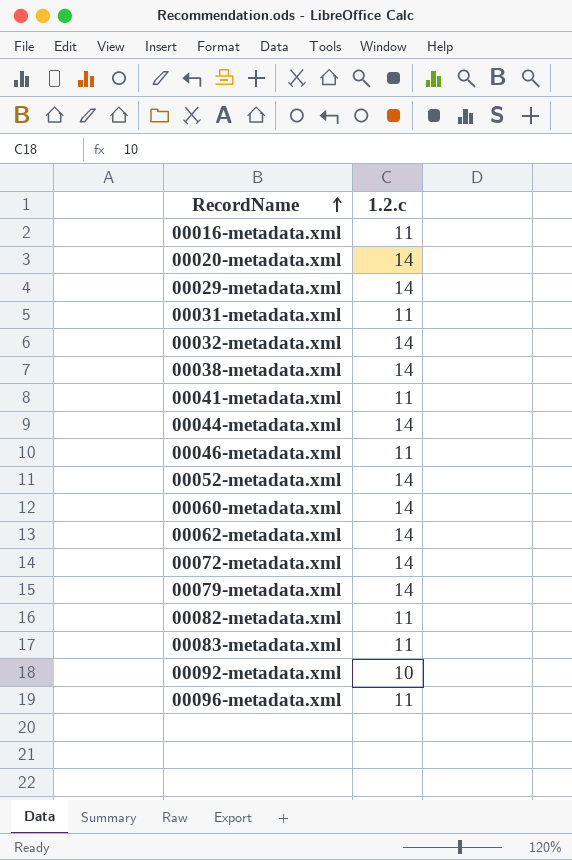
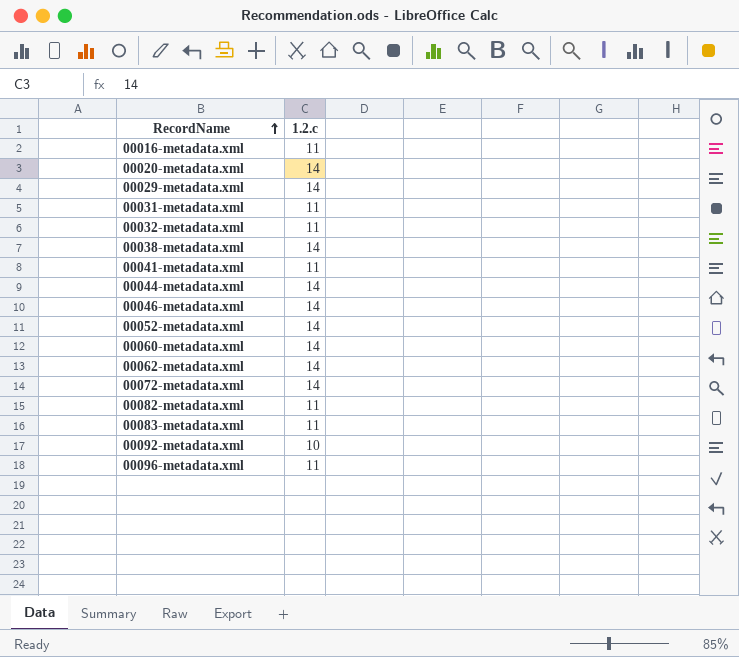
row 00079-metadata.xml: 14 -> none
00032-metadata.xml | 1.2.c: 14 -> 11
00046-metadata.xml | 1.2.c: 11 -> 14

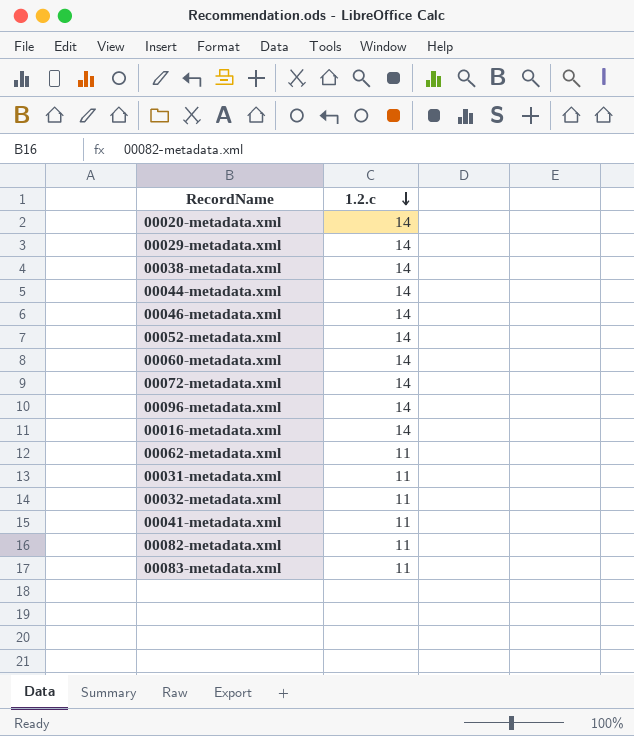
row order: RecordName ascending -> 1.2.c descending
row 00092-metadata.xml: 10 -> none
00096-metadata.xml | 1.2.c: 11 -> 14
00016-metadata.xml | 1.2.c: 11 -> 14
00062-metadata.xml | 1.2.c: 14 -> 11

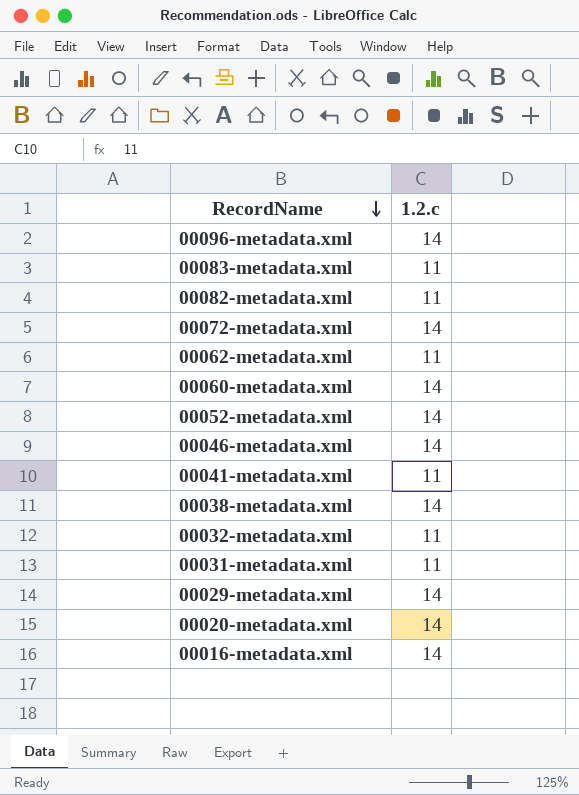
row order: 1.2.c descending -> RecordName descending
row 00044-metadata.xml: 14 -> none

